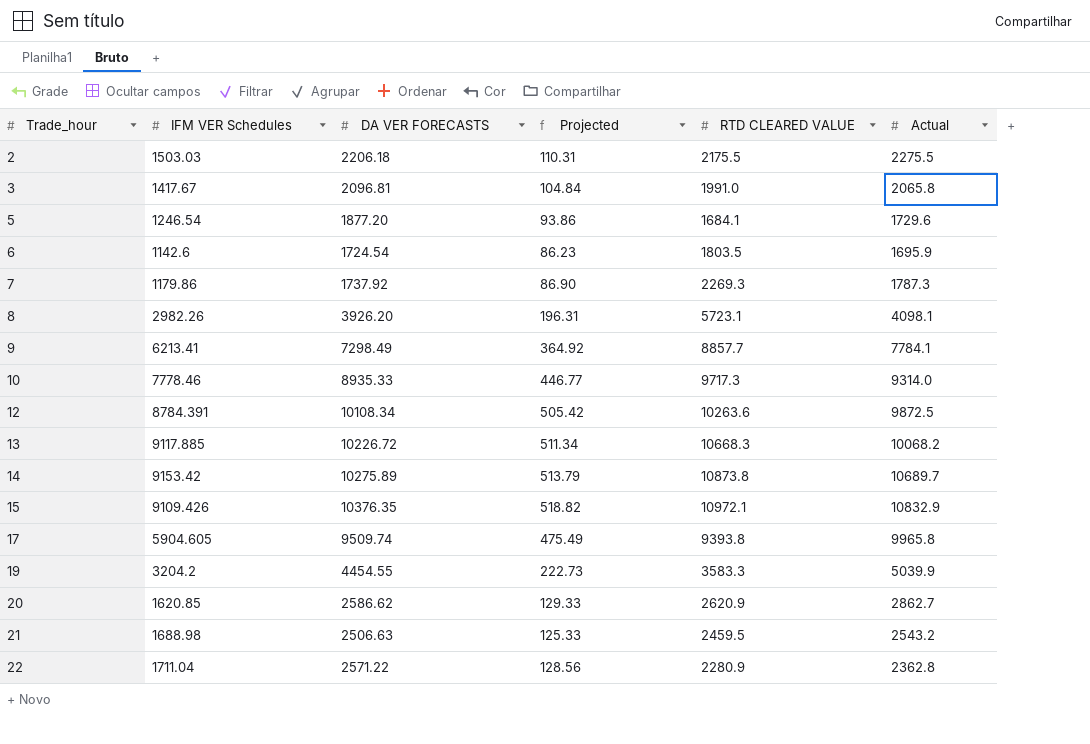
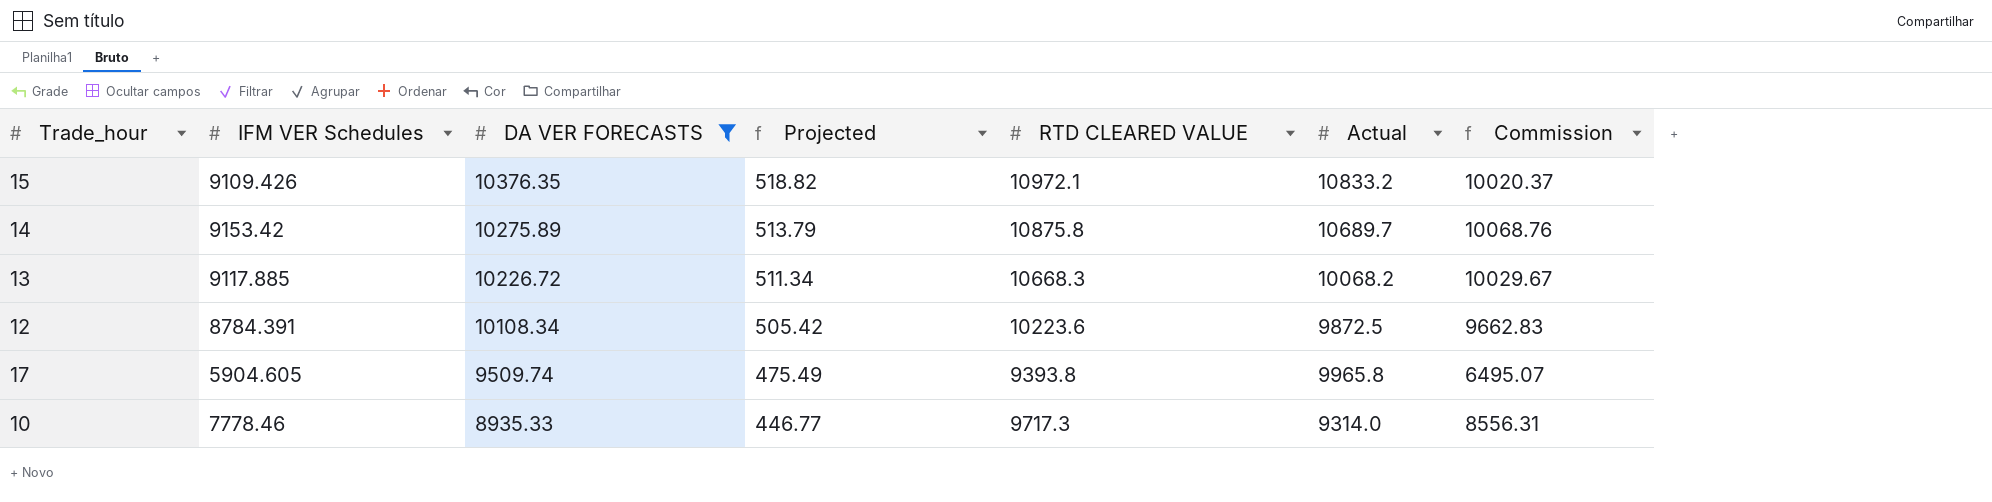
filter: none -> DA VER FORECASTS >= 8935.33
row order: Trade_hour ascending -> DA VER FORECASTS descending
column Commission | formula: none -> [IFM VER Schedules] * 1.1
15 | Actual: 10832.9 -> 10833.2
14 | RTD CLEARED VALUE: 10873.8 -> 10875.8
12 | RTD CLEARED VALUE: 10263.6 -> 10223.6

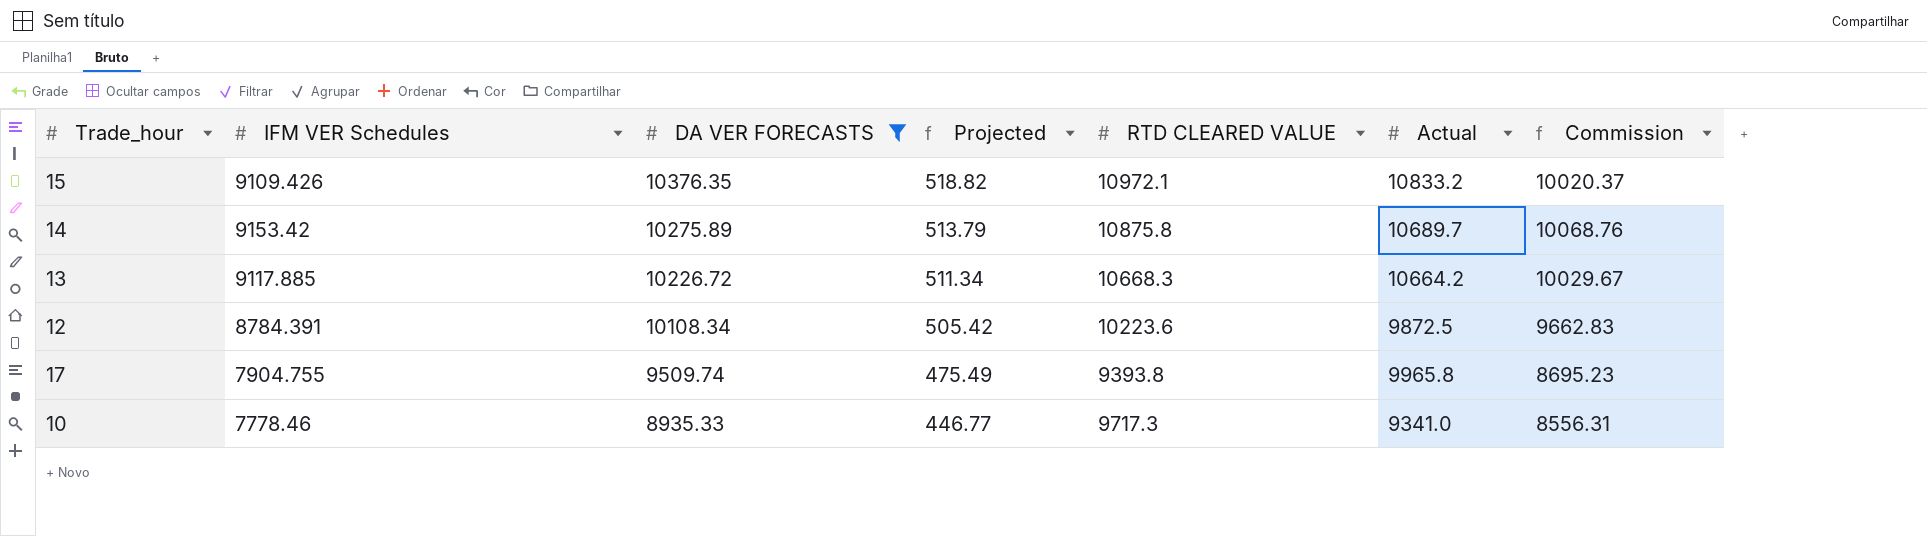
13 | Actual: 10068.2 -> 10664.2
17 | IFM VER Schedules: 5904.605 -> 7904.755
17 | Commission: 6495.07 -> 8695.23
10 | Actual: 9314.0 -> 9341.0

